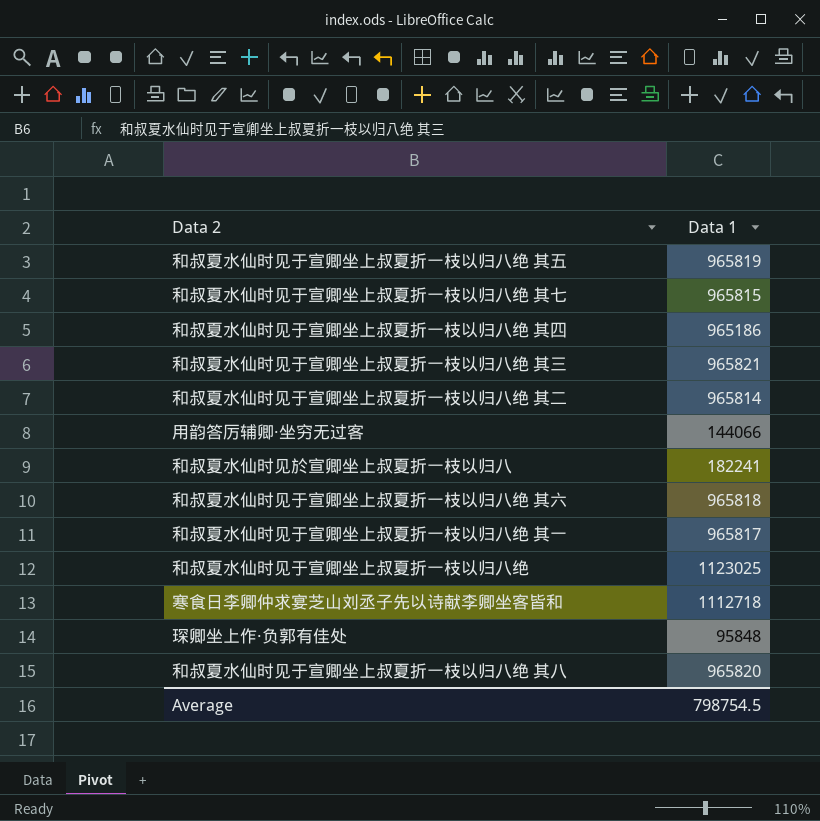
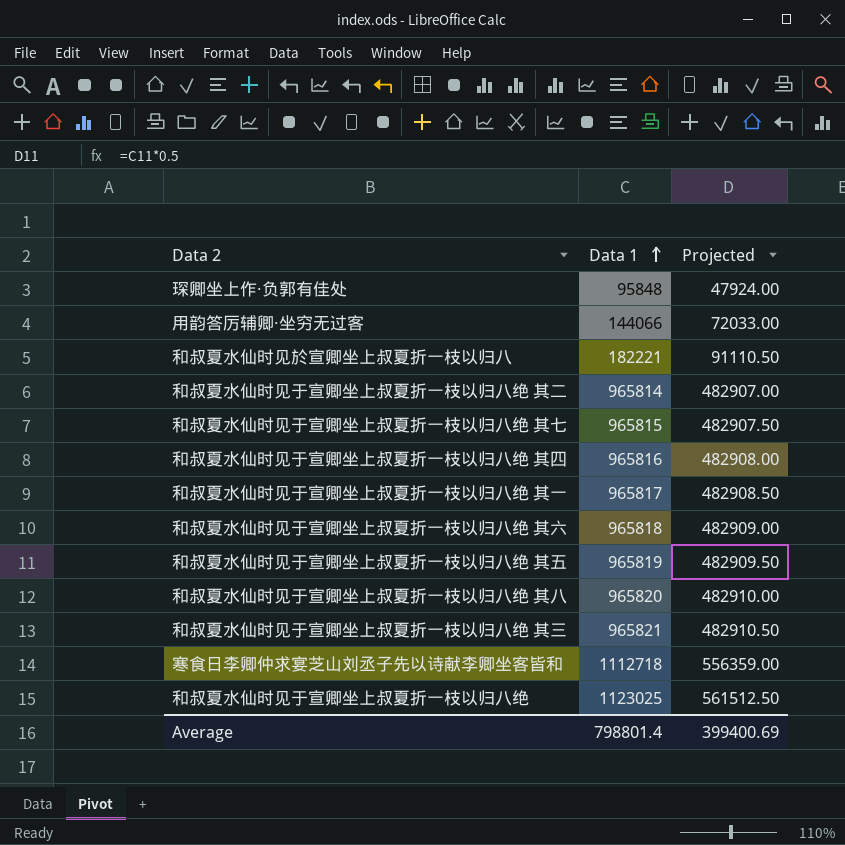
row order: none -> Data 1 ascending
column Projected | formula: none -> [Data 1] * 0.5
和叔夏水仙时见於宣卿坐上叔夏折一枝以归八 | Data 1: 182241 -> 182221
和叔夏水仙时见于宣卿坐上叔夏折一枝以归八绝 其四 | Data 1: 965186 -> 965816
Average | Data 1: 798754.5 -> 798801.4

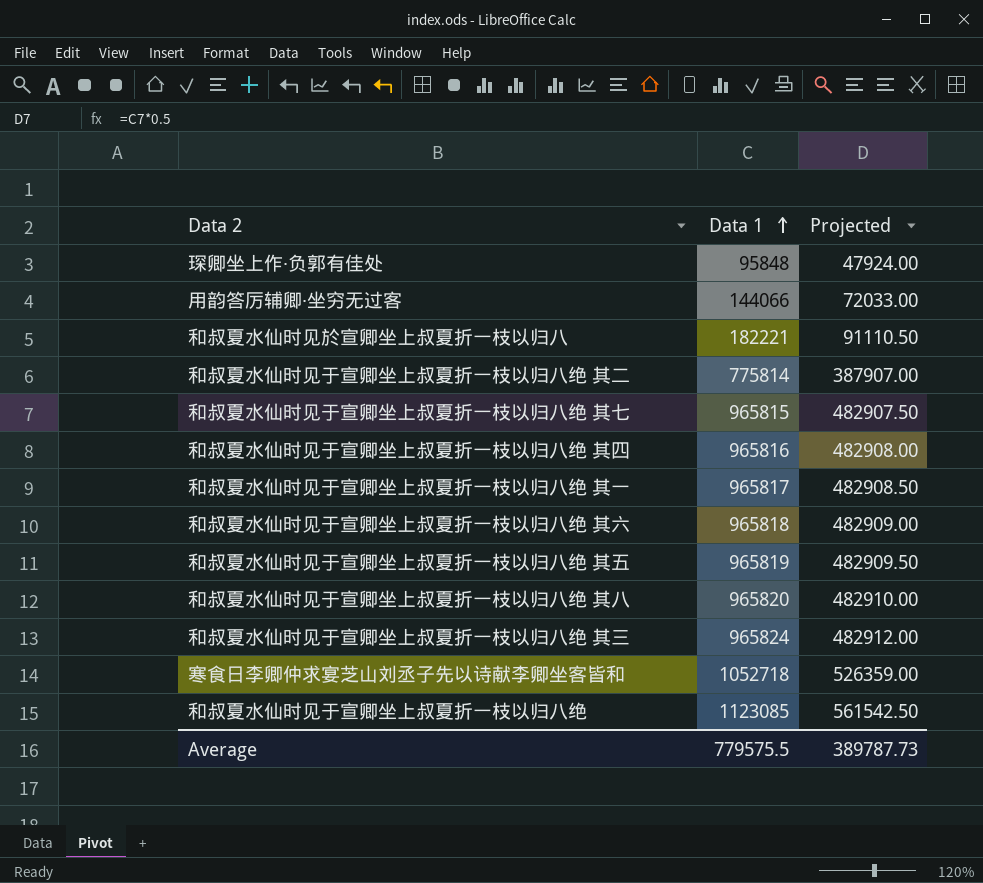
和叔夏水仙时见于宣卿坐上叔夏折一枝以归八绝 其二 | Data 1: 965814 -> 775814
和叔夏水仙时见于宣卿坐上叔夏折一枝以归八绝 其二 | Projected: 482907.00 -> 387907.00
和叔夏水仙时见于宣卿坐上叔夏折一枝以归八绝 其三 | Data 1: 965821 -> 965824
和叔夏水仙时见于宣卿坐上叔夏折一枝以归八绝 其三 | Projected: 482910.50 -> 482912.00
寒食日李卿仲求宴芝山刘丞子先以诗献李卿坐客皆和 | Data 1: 1112718 -> 1052718
寒食日李卿仲求宴芝山刘丞子先以诗献李卿坐客皆和 | Projected: 556359.00 -> 526359.00
和叔夏水仙时见于宣卿坐上叔夏折一枝以归八绝 | Data 1: 1123025 -> 1123085
和叔夏水仙时见于宣卿坐上叔夏折一枝以归八绝 | Projected: 561512.50 -> 561542.50
Average | Data 1: 798801.4 -> 779575.5
Average | Projected: 399400.69 -> 389787.73

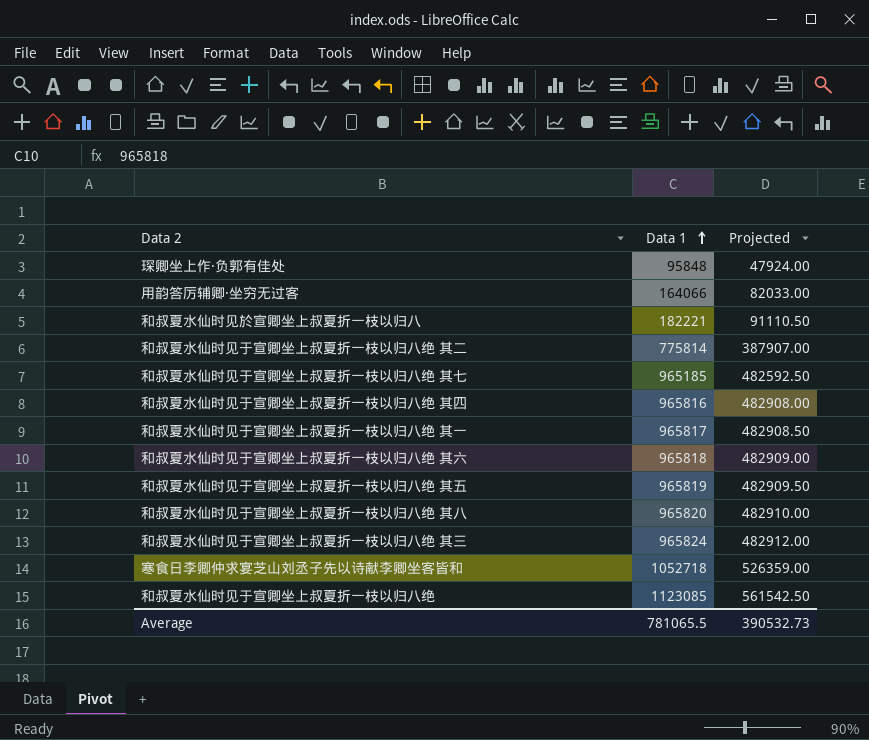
用韵答厉辅卿·坐穷无过客 | Data 1: 144066 -> 164066
用韵答厉辅卿·坐穷无过客 | Projected: 72033.00 -> 82033.00
和叔夏水仙时见于宣卿坐上叔夏折一枝以归八绝 其七 | Data 1: 965815 -> 965185
和叔夏水仙时见于宣卿坐上叔夏折一枝以归八绝 其七 | Projected: 482907.50 -> 482592.50
Average | Data 1: 779575.5 -> 781065.5
Average | Projected: 389787.73 -> 390532.73

